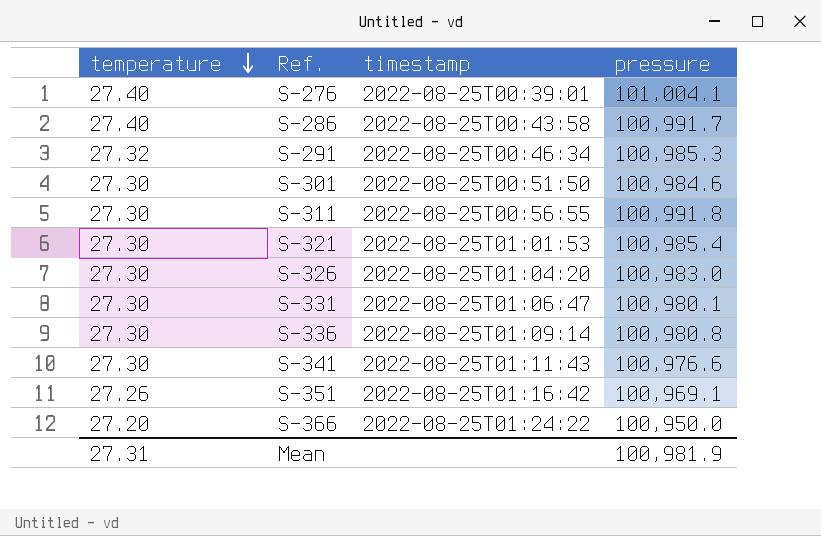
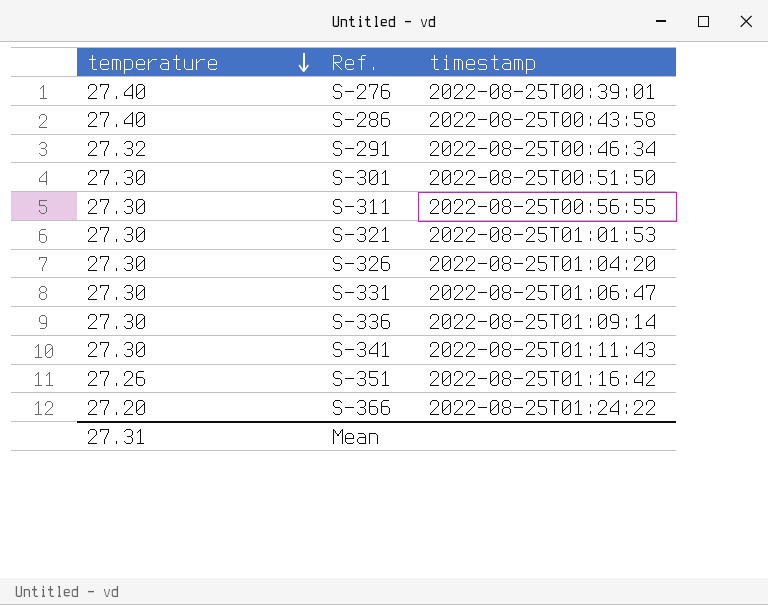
column pressure | position: 4 -> none

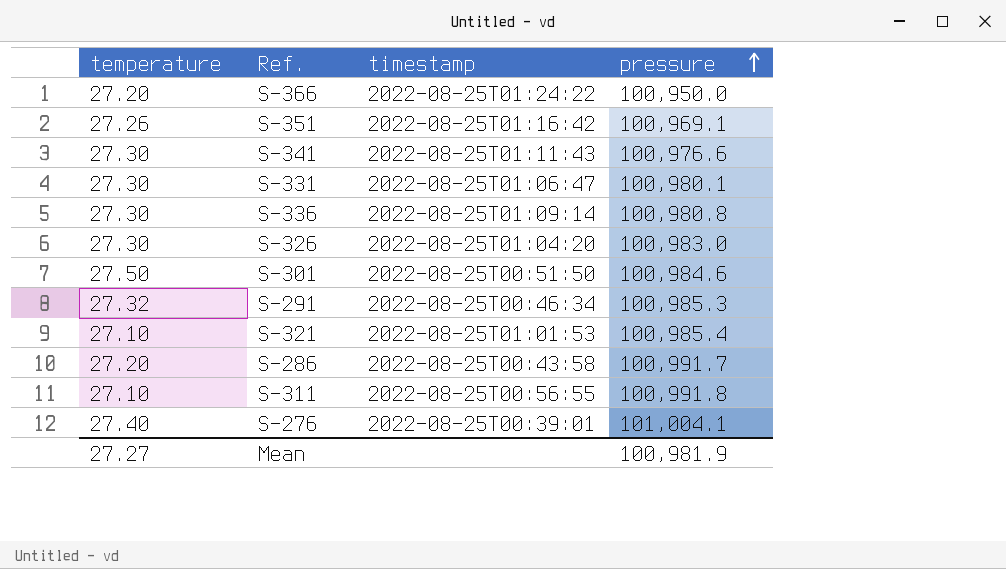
row order: temperature descending -> pressure ascending
column pressure | position: none -> 4
S-301 | temperature: 27.30 -> 27.50
S-321 | temperature: 27.30 -> 27.10
S-286 | temperature: 27.40 -> 27.20
S-311 | temperature: 27.30 -> 27.10
Mean | temperature: 27.31 -> 27.27

